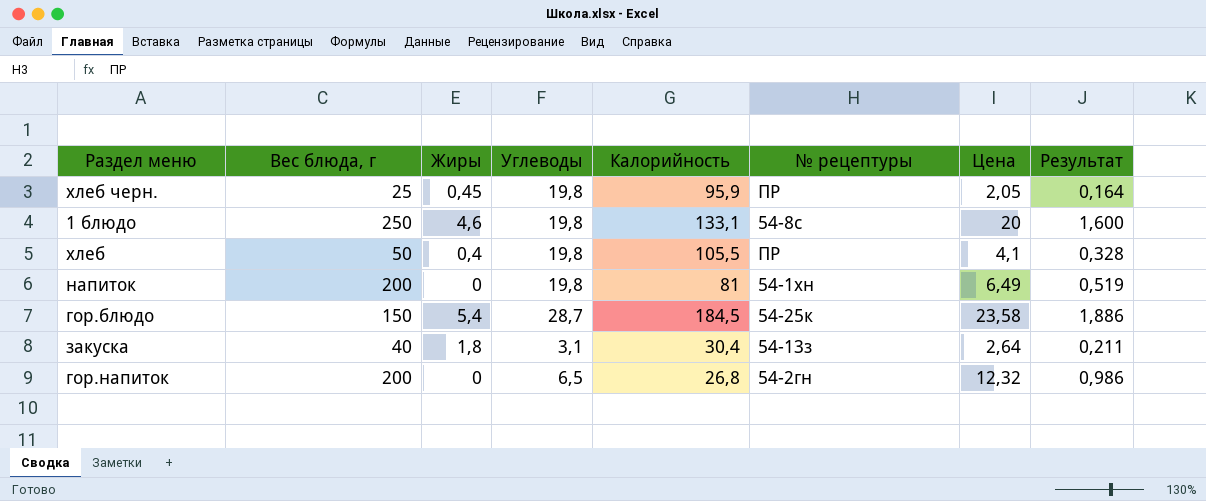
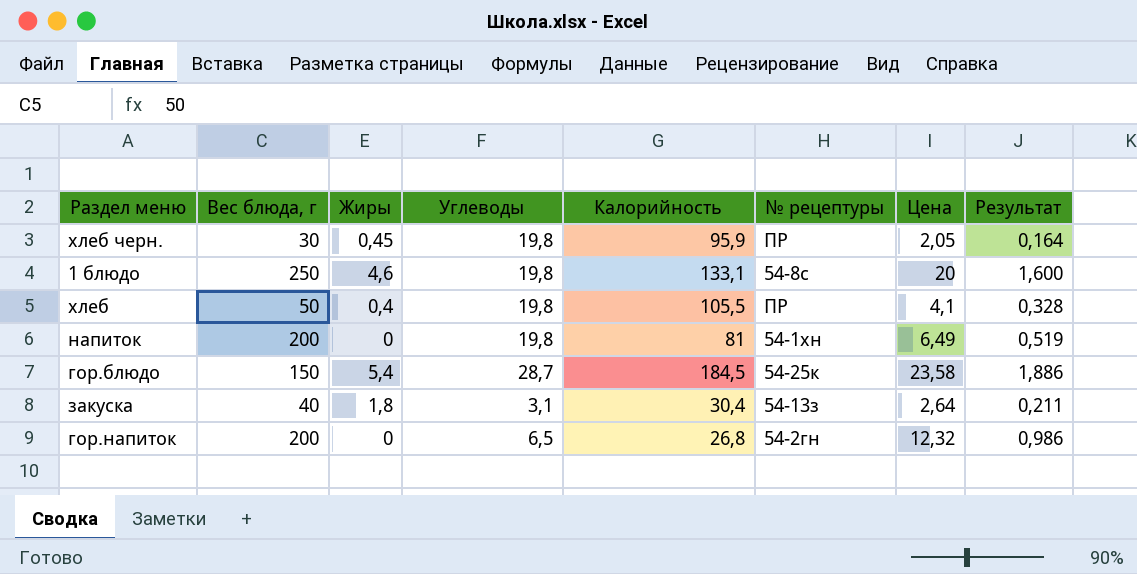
хлеб черн. | Вес блюда, г: 25 -> 30

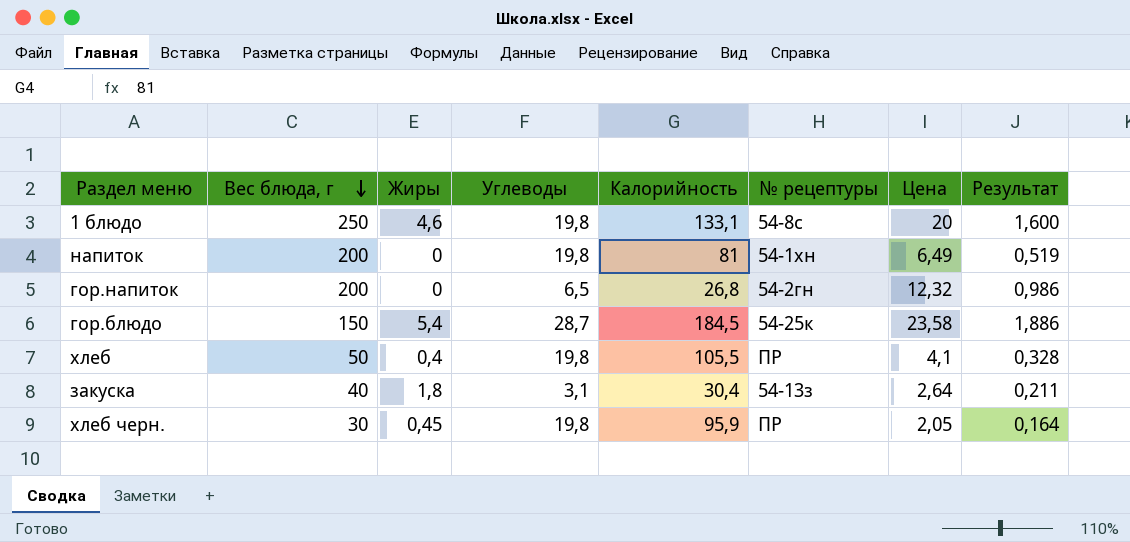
row order: none -> Вес блюда, г descending

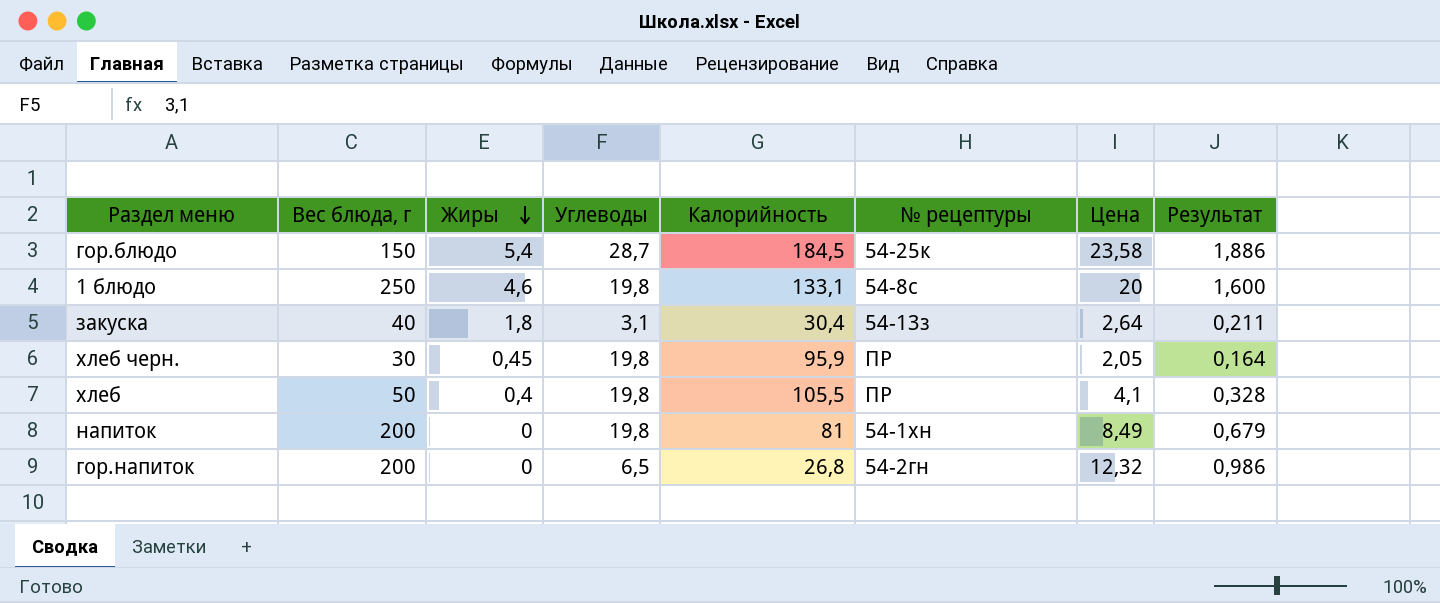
row order: Вес блюда, г descending -> Жиры descending
напиток | Цена: 6,49 -> 8,49
напиток | Результат: 0,519 -> 0,679

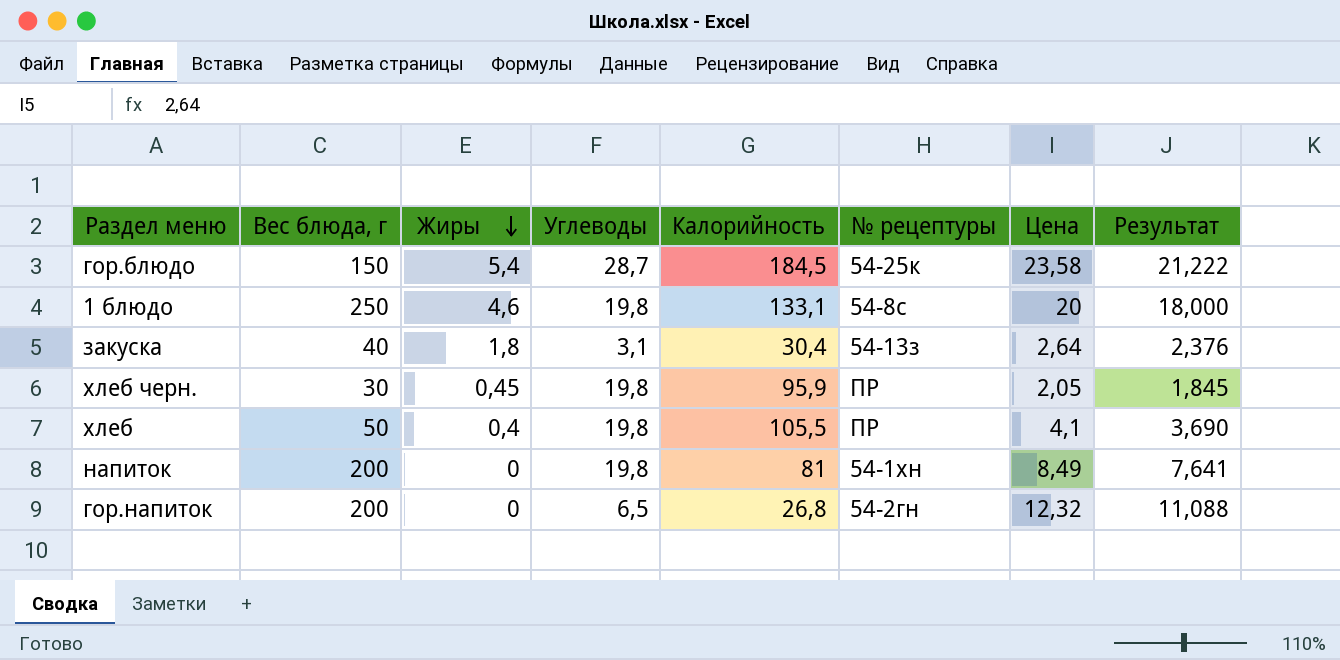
column Результат | formula: [Цена] * 0,08 -> [Цена] * 0,9

